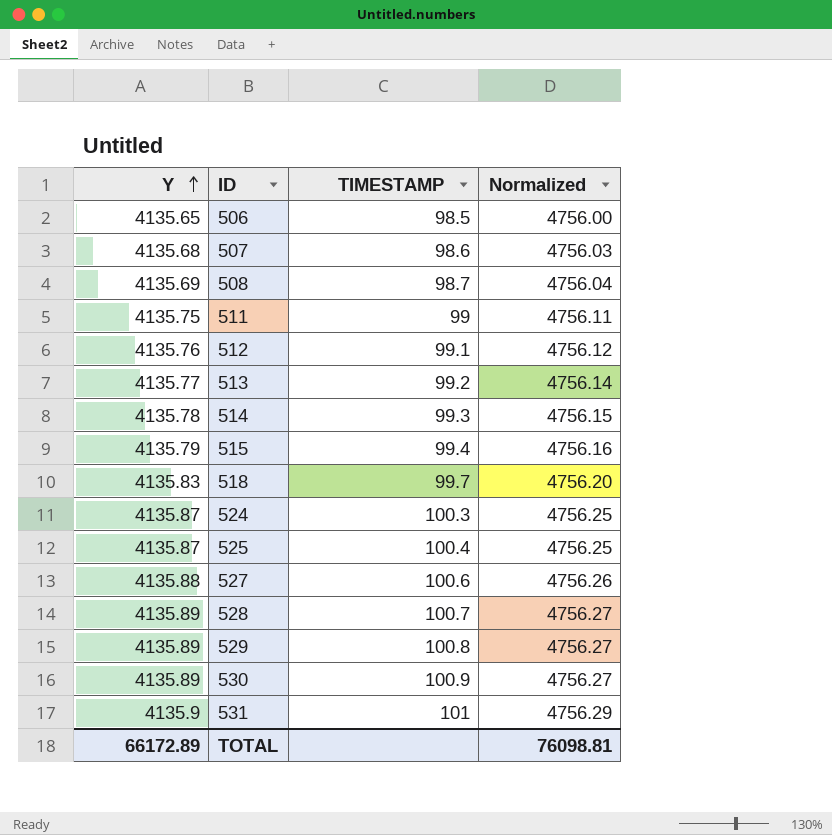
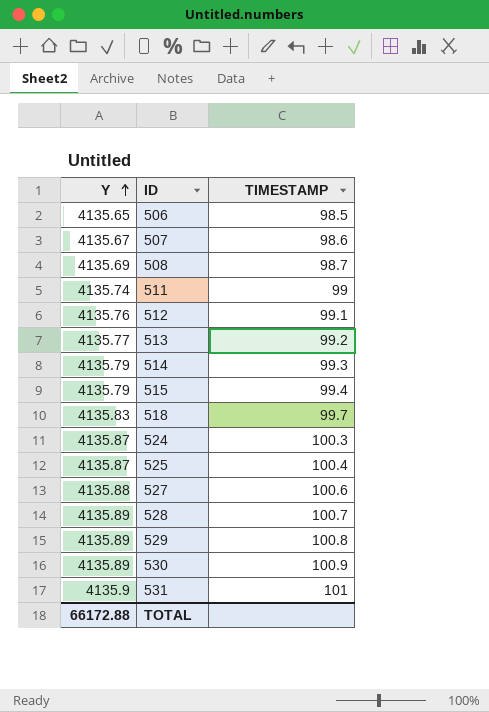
column Normalized | formula: [Y] * 1.15 -> none
507 | Y: 4135.68 -> 4135.67
511 | Y: 4135.75 -> 4135.74
514 | Y: 4135.78 -> 4135.79
TOTAL | Y: 66172.89 -> 66172.88

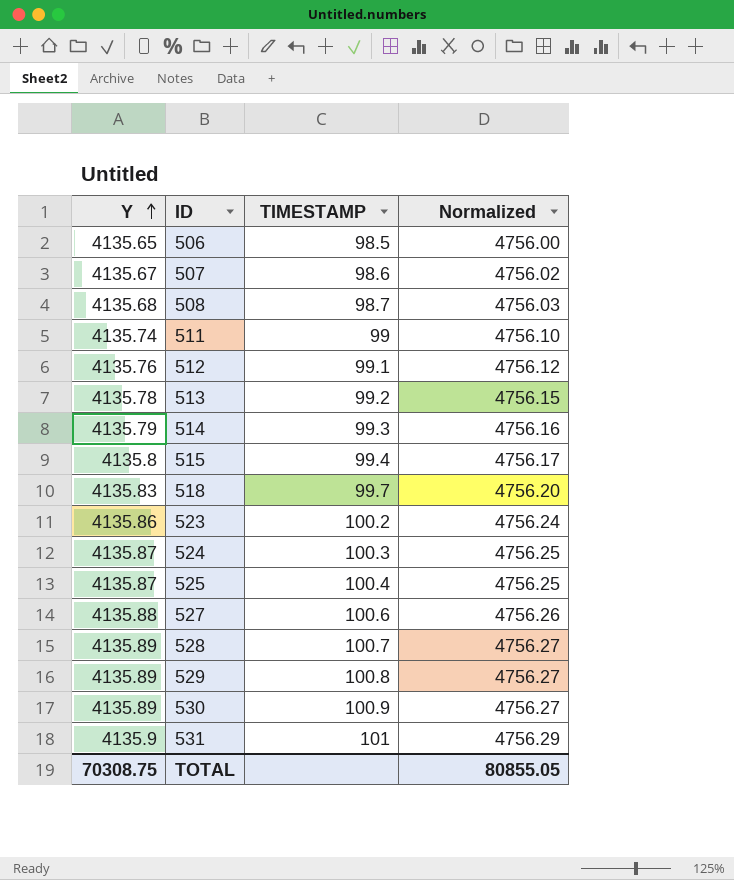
column Normalized | formula: none -> [Y] * 1.15
508 | Y: 4135.69 -> 4135.68
513 | Y: 4135.77 -> 4135.78
515 | Y: 4135.79 -> 4135.8
row 523: none -> 4135.86 | 100.2 | 4756.24
TOTAL | Y: 66172.88 -> 70308.75

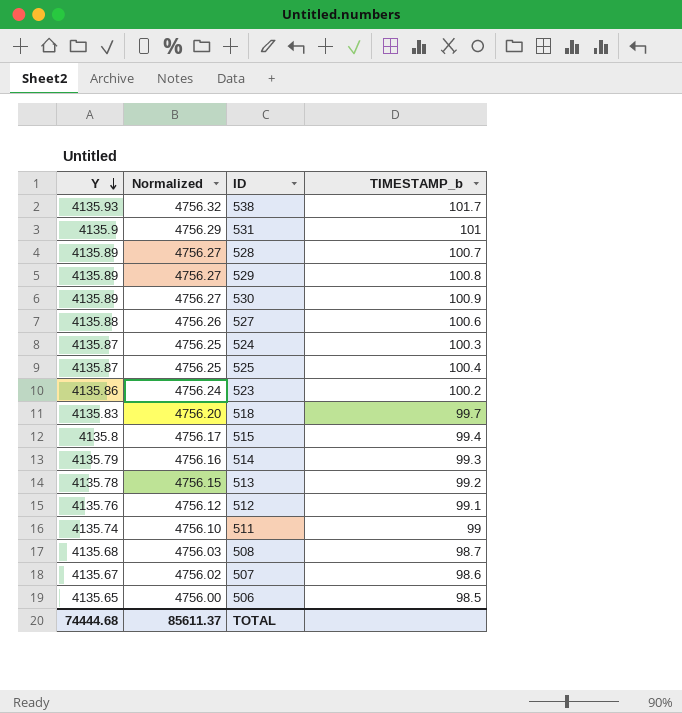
row order: Y ascending -> Y descending
column Normalized | position: 4 -> 2
column name: TIMESTAMP -> TIMESTAMP_b
row 538: none -> 4135.93 | 4756.32 | 101.7
TOTAL | Y: 70308.75 -> 74444.68
TOTAL | Normalized: 80855.05 -> 85611.37

